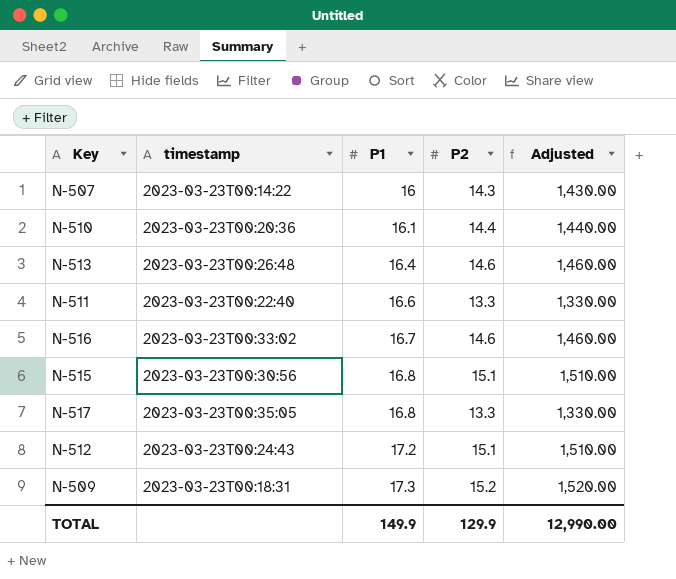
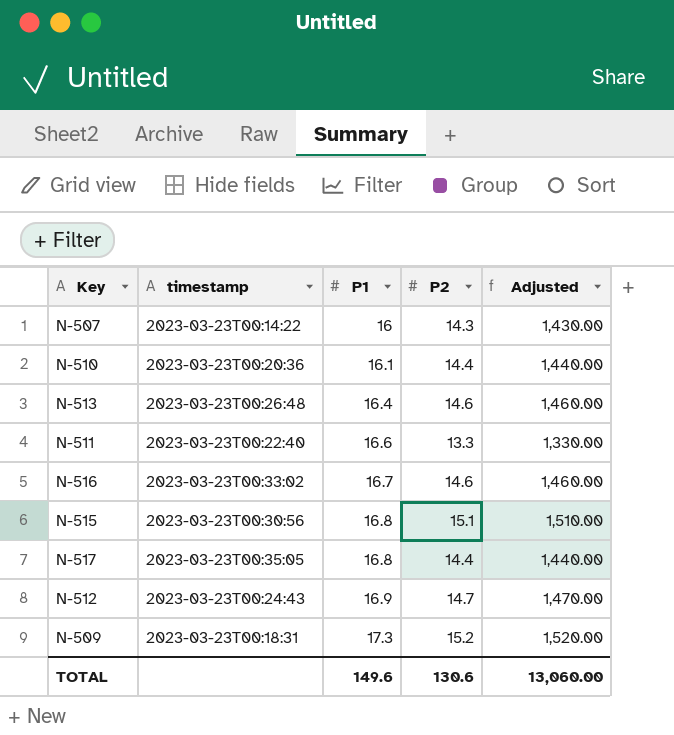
N-517 | P2: 13.3 -> 14.4
N-517 | Adjusted: 1,330.00 -> 1,440.00
N-512 | P1: 17.2 -> 16.9
N-512 | P2: 15.1 -> 14.7
N-512 | Adjusted: 1,510.00 -> 1,470.00
TOTAL | P1: 149.9 -> 149.6
TOTAL | P2: 129.9 -> 130.6
TOTAL | Adjusted: 12,990.00 -> 13,060.00

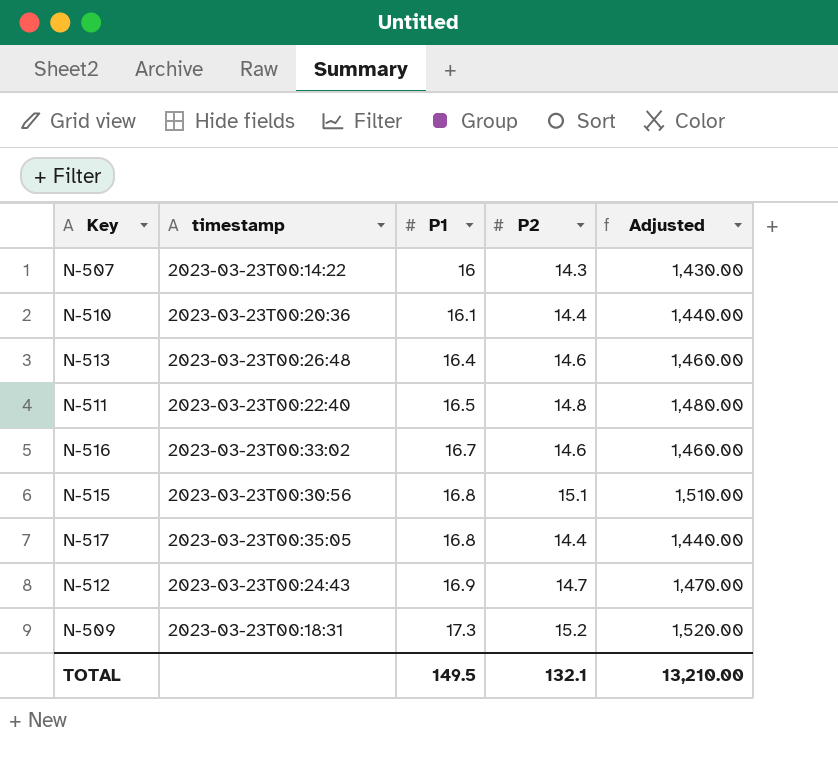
N-511 | P1: 16.6 -> 16.5
N-511 | P2: 13.3 -> 14.8
N-511 | Adjusted: 1,330.00 -> 1,480.00
TOTAL | P1: 149.6 -> 149.5
TOTAL | P2: 130.6 -> 132.1
TOTAL | Adjusted: 13,060.00 -> 13,210.00

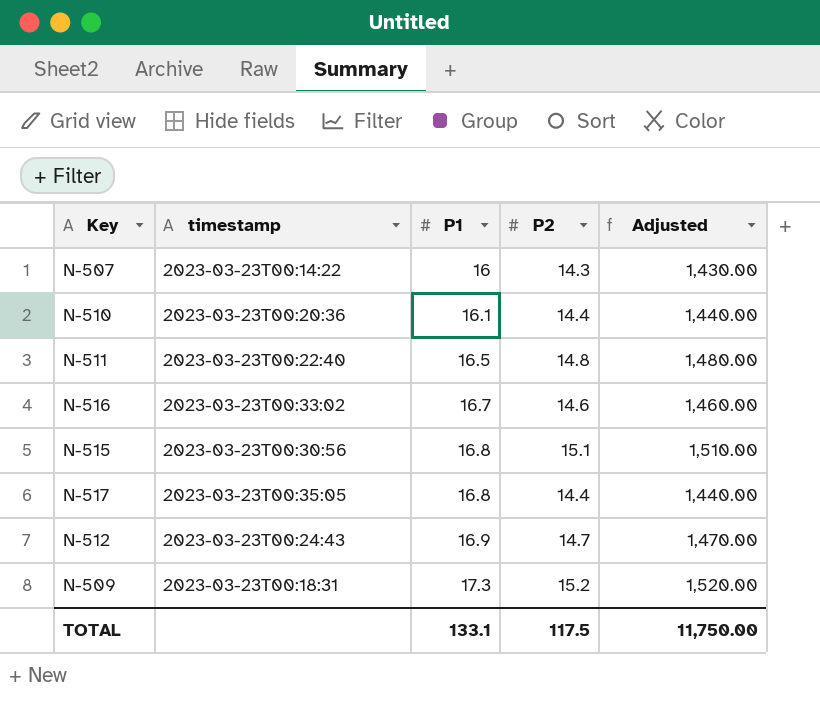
row N-513: 2023-03-23T00:26:48 | 16.4 | 14.6 | 1,460.00 -> none
TOTAL | P1: 149.5 -> 133.1
TOTAL | P2: 132.1 -> 117.5
TOTAL | Adjusted: 13,210.00 -> 11,750.00

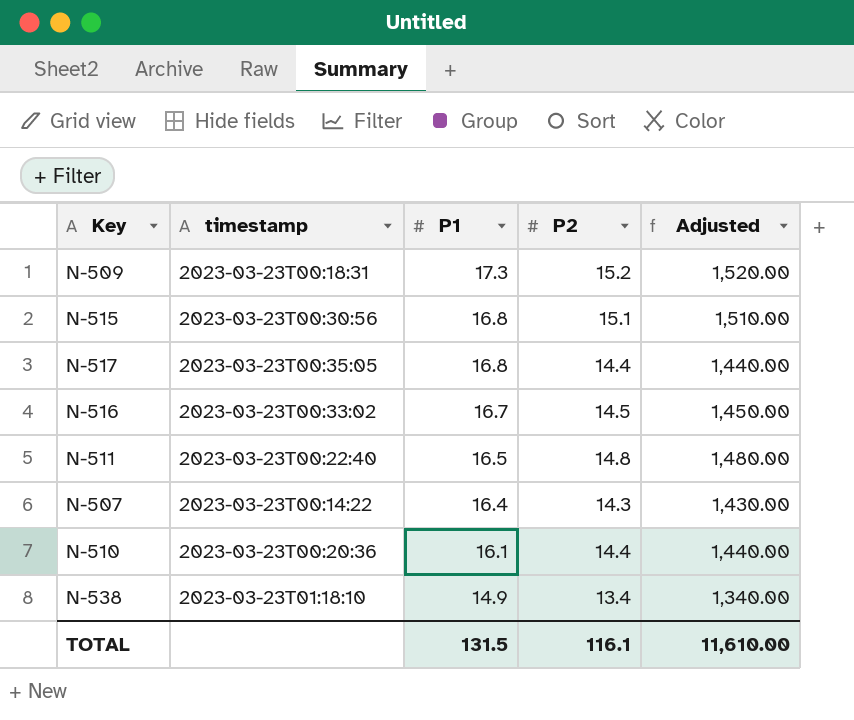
row order: P1 ascending -> P1 descending
row N-512: 2023-03-23T00:24:43 | 16.9 | 14.7 | 1,470.00 -> none
N-516 | P2: 14.6 -> 14.5
N-516 | Adjusted: 1,460.00 -> 1,450.00
N-507 | P1: 16 -> 16.4
row N-538: none -> 2023-03-23T01:18:10 | 14.9 | 13.4 | 1,340.00
TOTAL | P1: 133.1 -> 131.5
TOTAL | P2: 117.5 -> 116.1
TOTAL | Adjusted: 11,750.00 -> 11,610.00

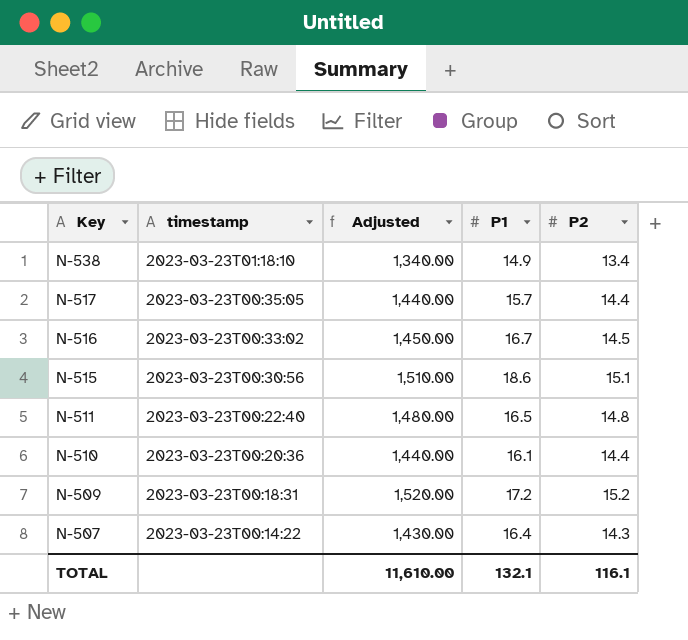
row order: P1 descending -> Key descending
column Adjusted | position: 5 -> 3
N-517 | P1: 16.8 -> 15.7
N-515 | P1: 16.8 -> 18.6
N-509 | P1: 17.3 -> 17.2
TOTAL | P1: 131.5 -> 132.1

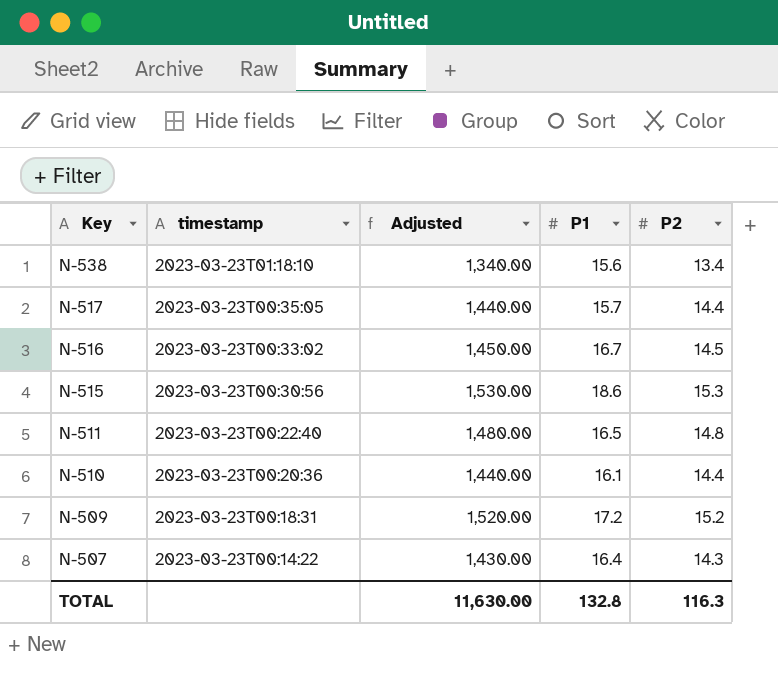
N-538 | P1: 14.9 -> 15.6
N-515 | Adjusted: 1,510.00 -> 1,530.00
N-515 | P2: 15.1 -> 15.3
TOTAL | Adjusted: 11,610.00 -> 11,630.00
TOTAL | P1: 132.1 -> 132.8
TOTAL | P2: 116.1 -> 116.3

